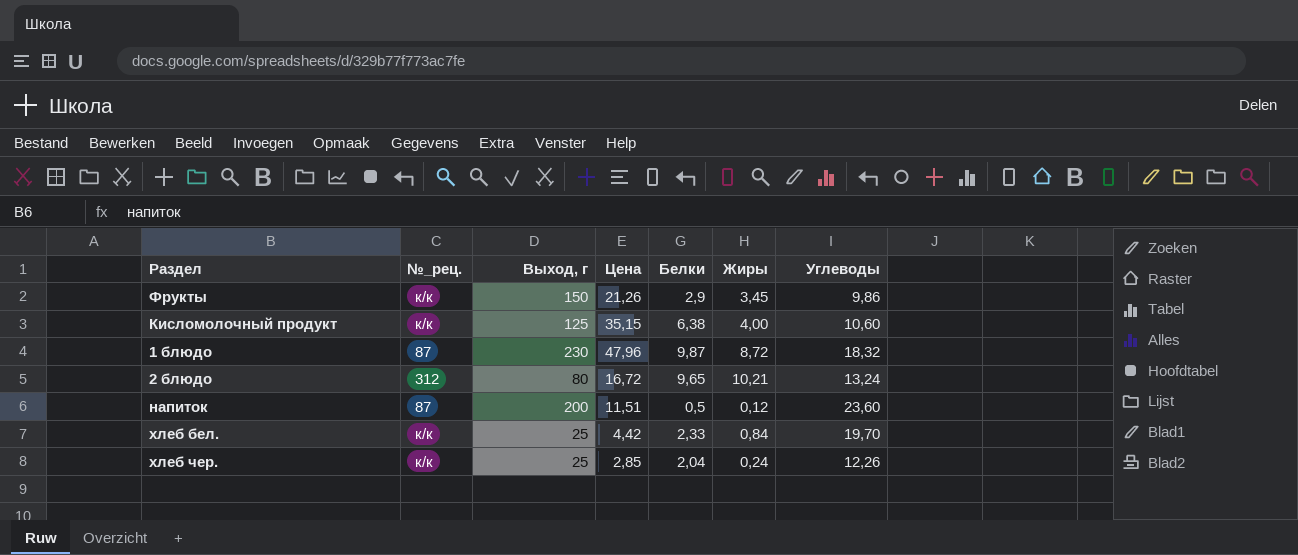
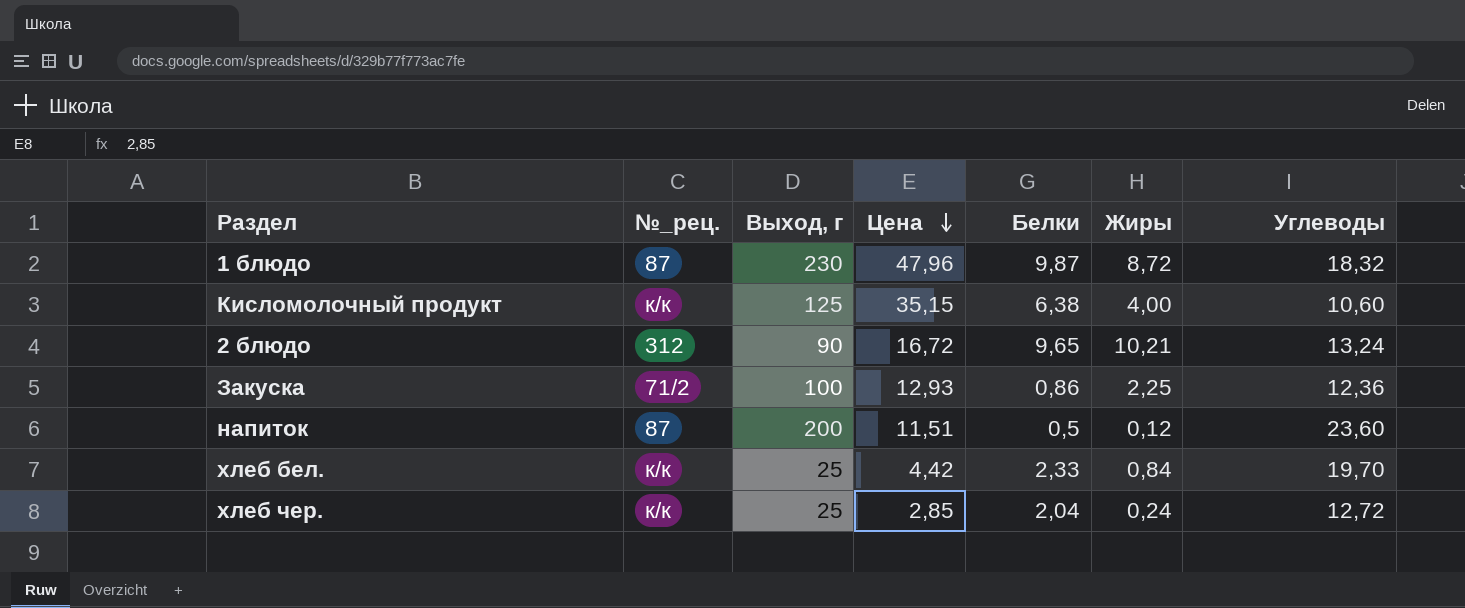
row order: none -> Цена descending
row Фрукты: к/к | 150 | 21,26 | 2,9 | 3,45 | 9,86 -> none
2 блюдо | Выход, г: 80 -> 90
row Закуска: none -> 71/2 | 100 | 12,93 | 0,86 | 2,25 | 12,36
хлеб чер. | Углеводы: 12,26 -> 12,72

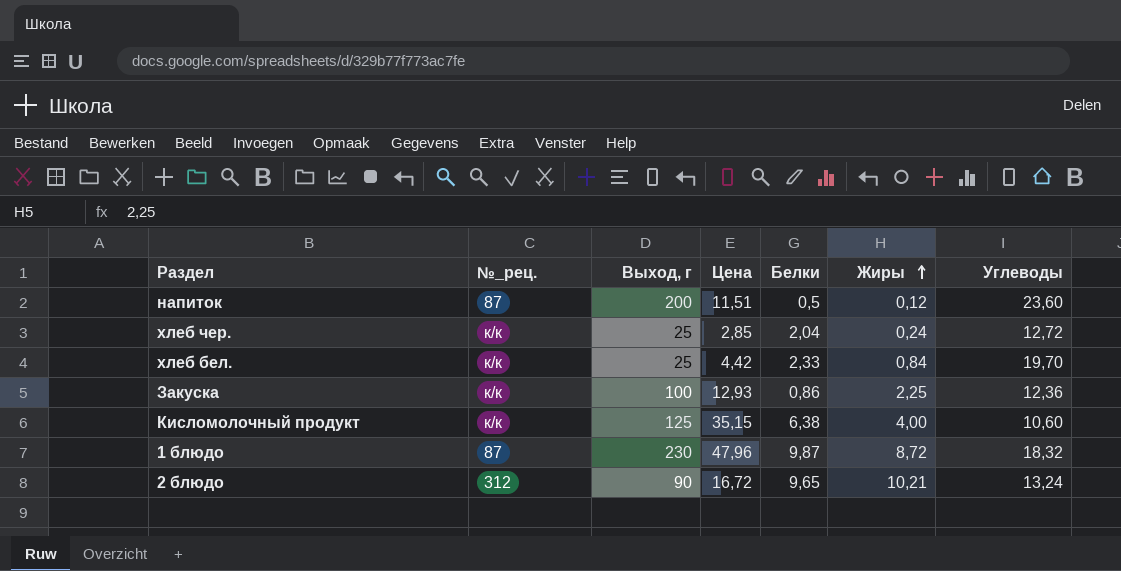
row order: Цена descending -> Жиры ascending
Закуска | №_рец.: 71/2 -> к/к

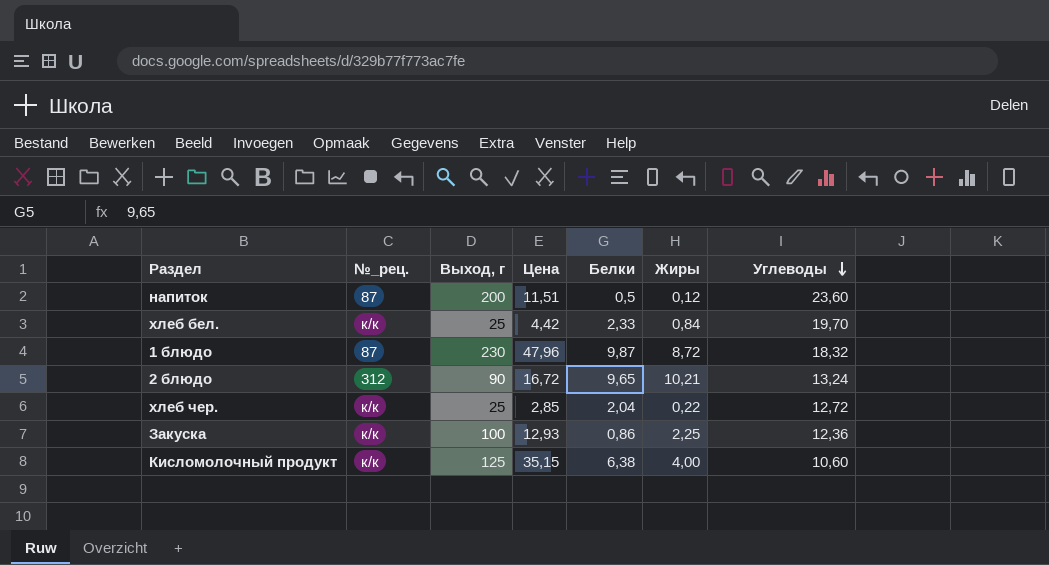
row order: Жиры ascending -> Углеводы descending
хлеб чер. | Жиры: 0,24 -> 0,22

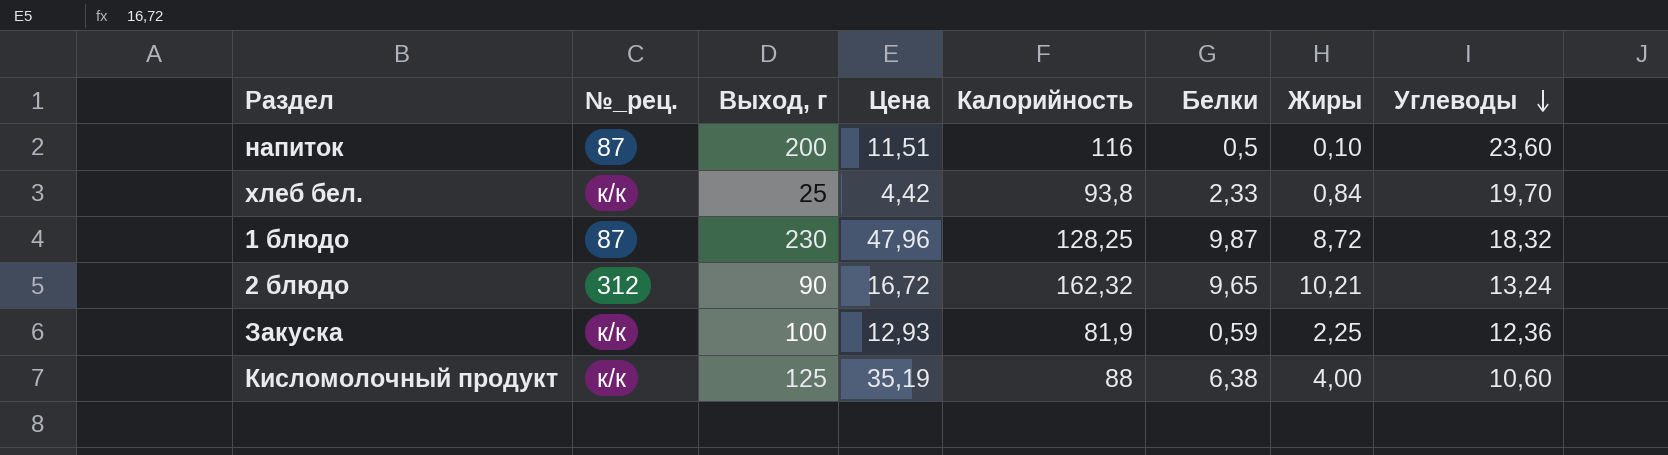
column Калорийность | position: none -> 5
row хлеб чер.: к/к | 25 | 2,85 | 2,04 | 0,22 | 12,72 -> none
напиток | Жиры: 0,12 -> 0,10
Закуска | Белки: 0,86 -> 0,59
Кисломолочный продукт | Цена: 35,15 -> 35,19

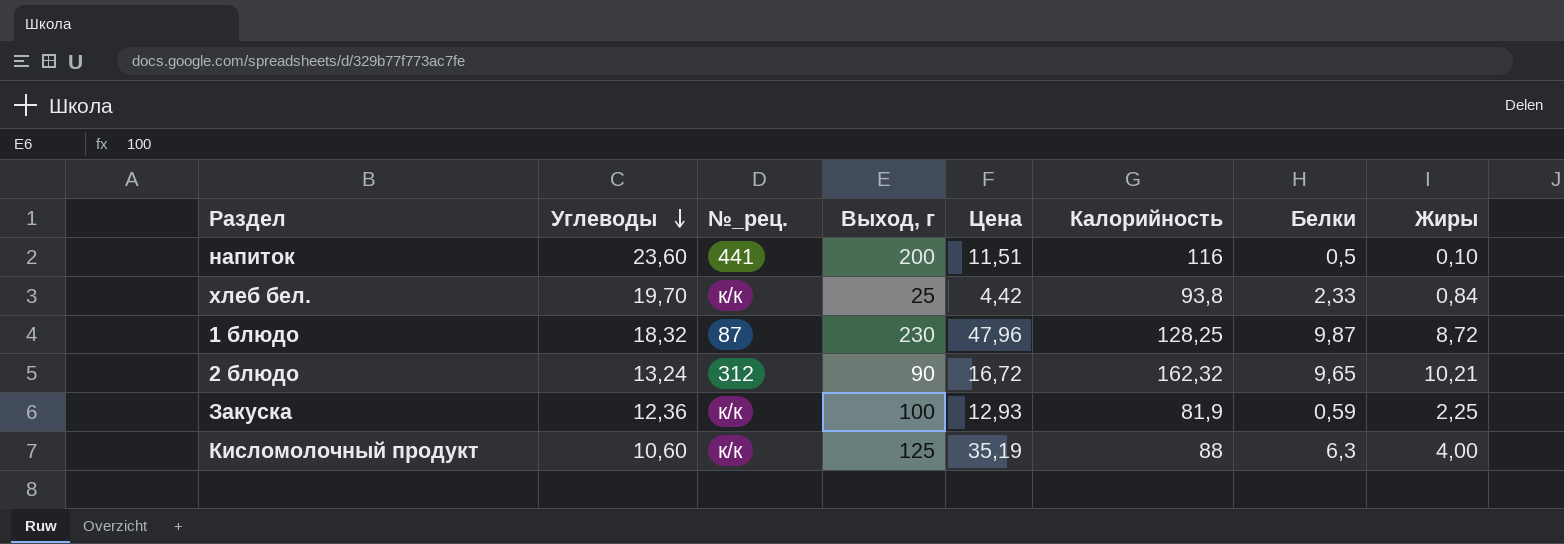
column Углеводы | position: 8 -> 2
напиток | №_рец.: 87 -> 441
Кисломолочный продукт | Белки: 6,38 -> 6,3

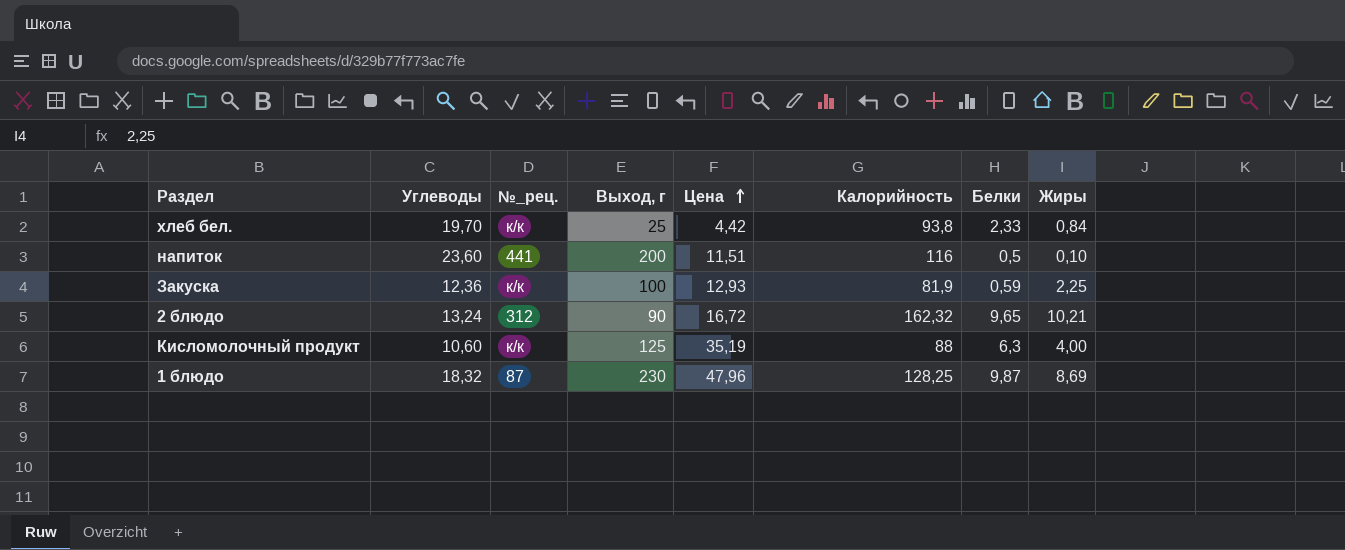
row order: Углеводы descending -> Цена ascending
1 блюдо | Жиры: 8,72 -> 8,69

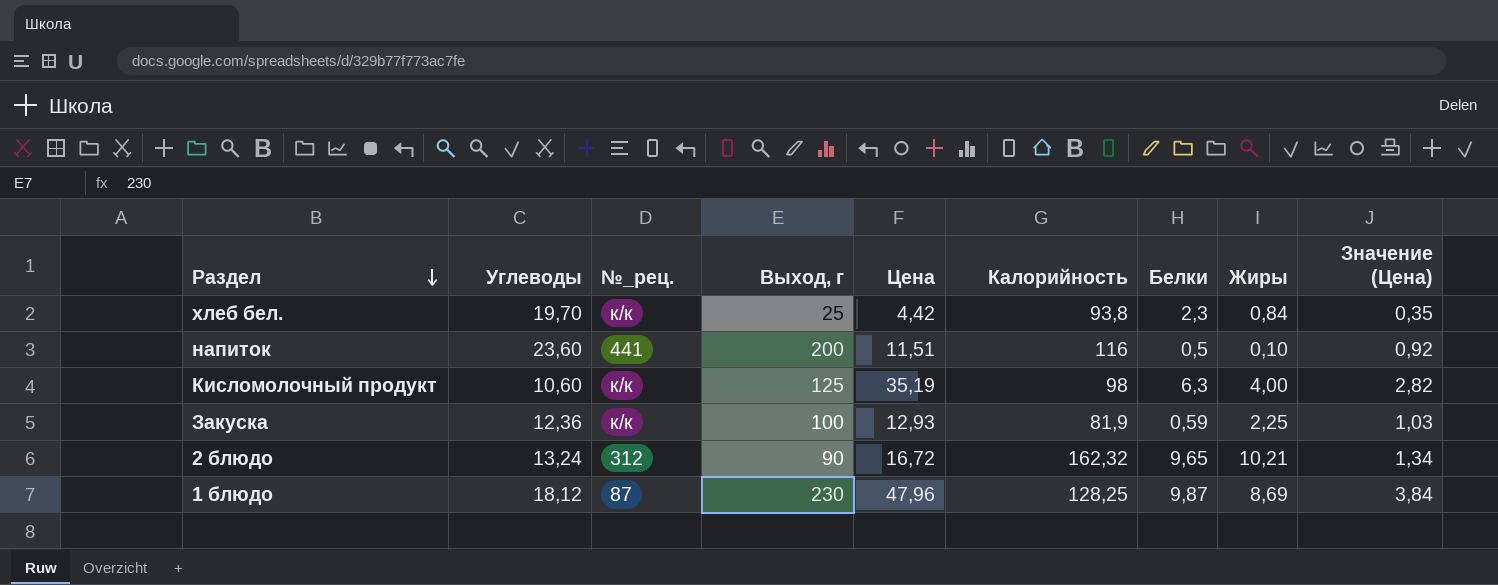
row order: Цена ascending -> Раздел descending
column Значение (Цена) | formula: none -> [Цена] * 0,08
хлеб бел. | Белки: 2,33 -> 2,3
Кисломолочный продукт | Калорийность: 88 -> 98
1 блюдо | Углеводы: 18,32 -> 18,12

